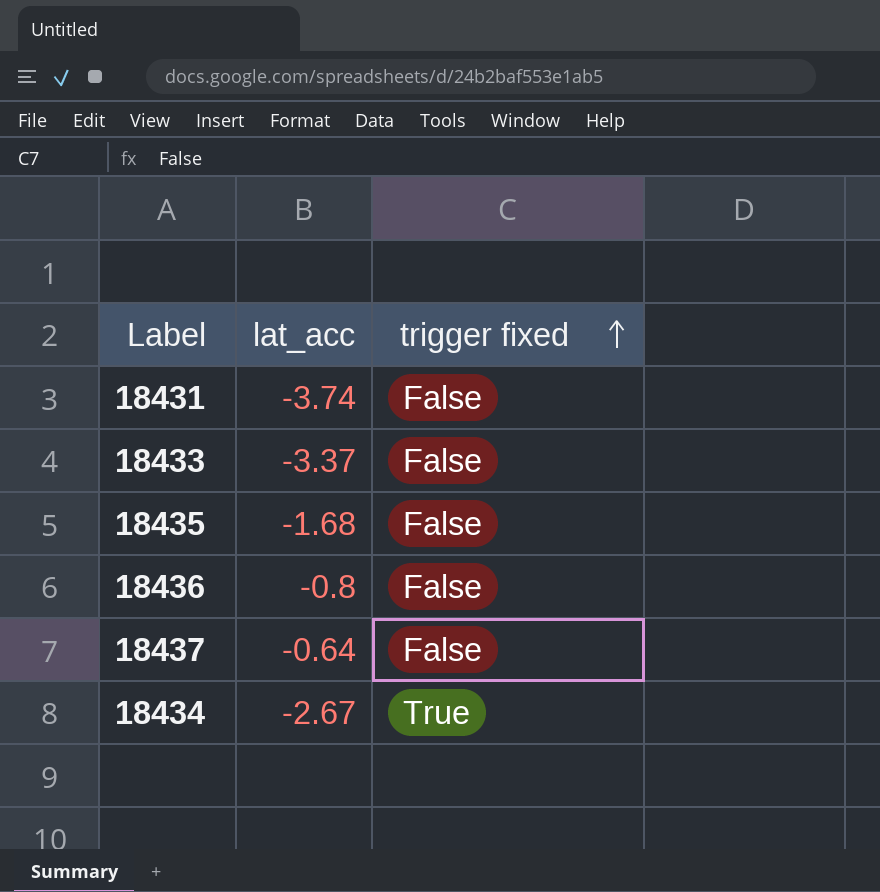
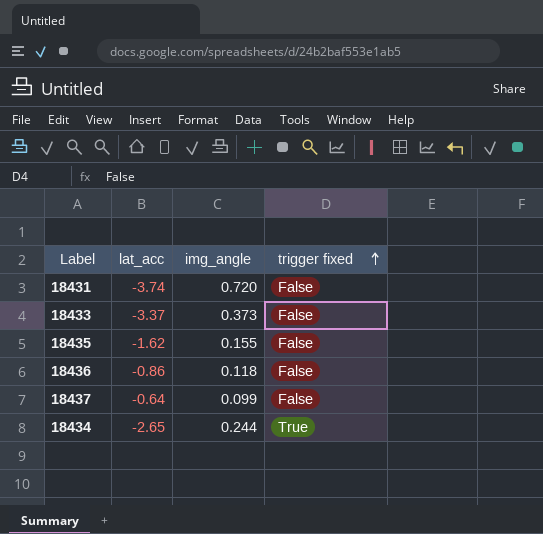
column img_angle | position: none -> 3
18435 | lat_acc: -1.68 -> -1.62
18436 | lat_acc: -0.8 -> -0.86
18434 | lat_acc: -2.67 -> -2.65

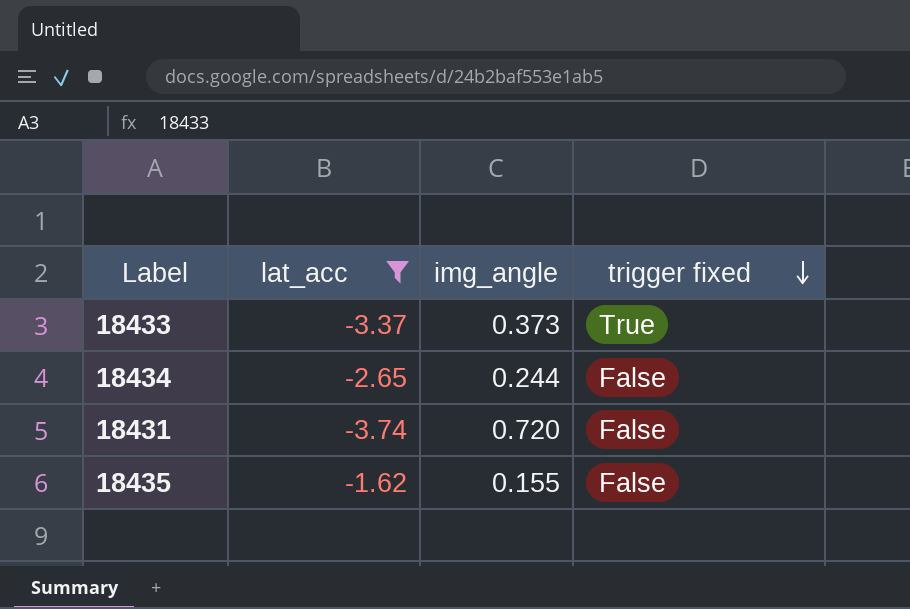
filter: none -> lat_acc <= -1.62
row order: trigger fixed ascending -> trigger fixed descending
18433 | trigger fixed: False -> True
18434 | trigger fixed: True -> False

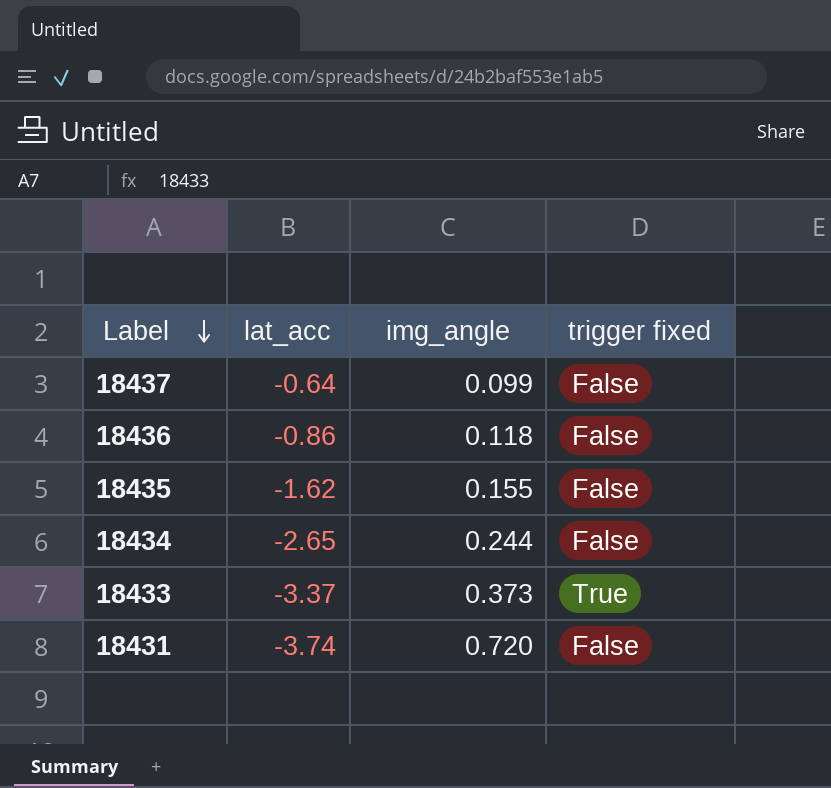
filter: lat_acc <= -1.62 -> none
row order: trigger fixed descending -> Label descending

